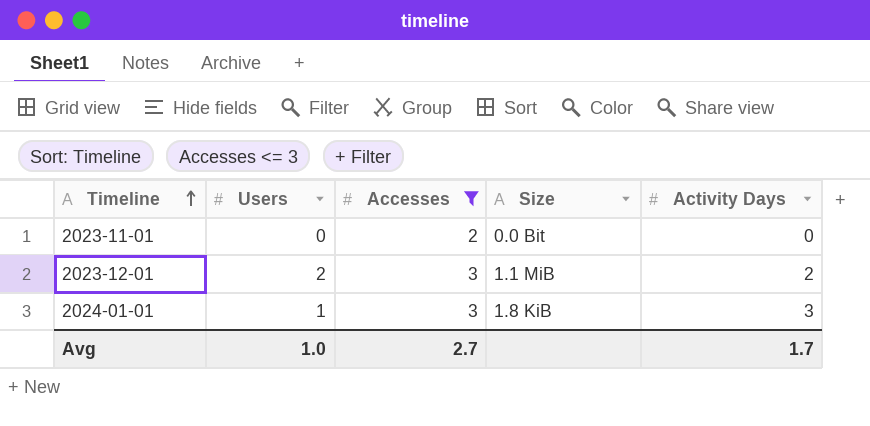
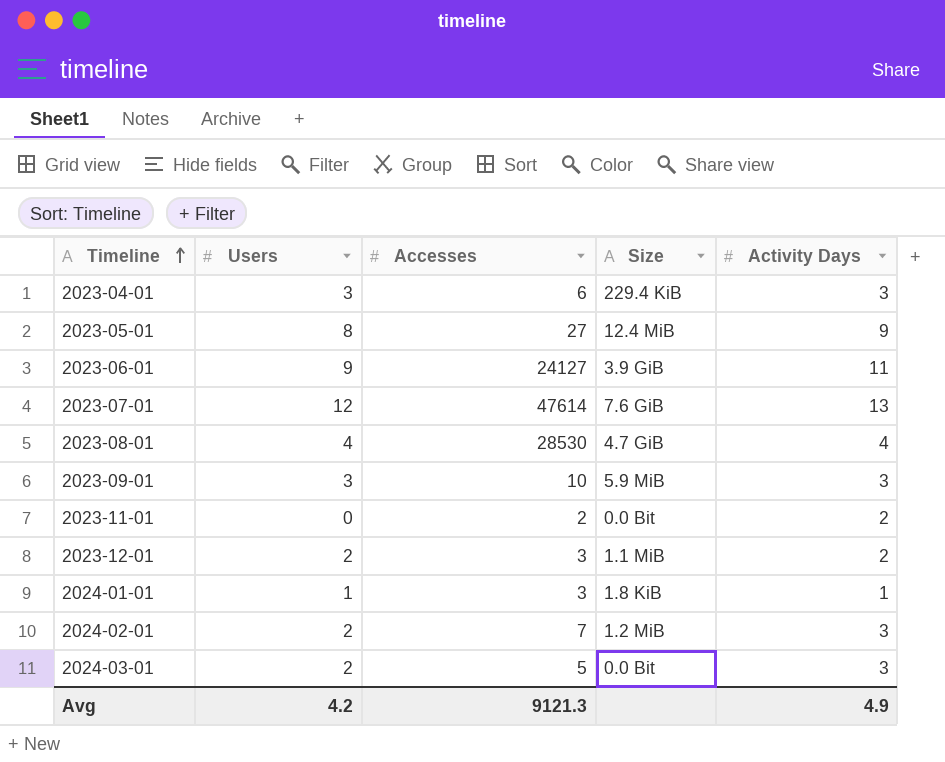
filter: Accesses <= 3 -> none
2023-11-01 | Activity Days: 0 -> 2
2024-01-01 | Activity Days: 3 -> 1
Avg | Users: 1.0 -> 4.2
Avg | Accesses: 2.7 -> 9121.3
Avg | Activity Days: 1.7 -> 4.9

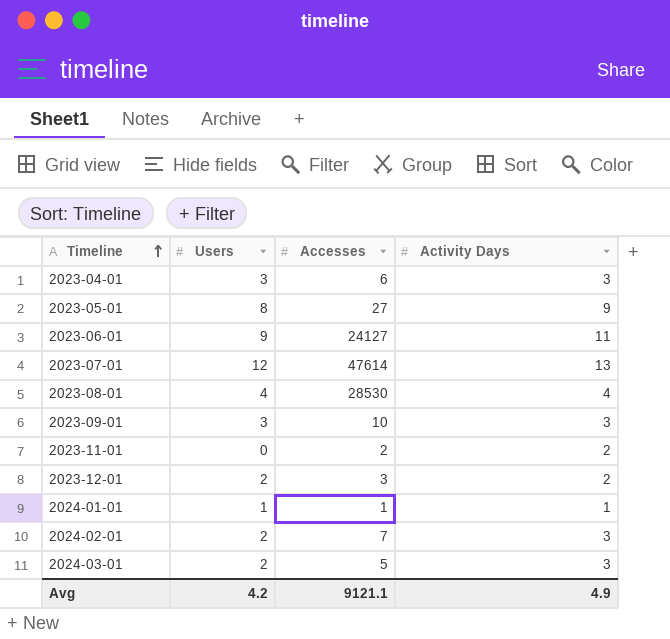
column Size | position: 4 -> none
2024-01-01 | Accesses: 3 -> 1
Avg | Accesses: 9121.3 -> 9121.1

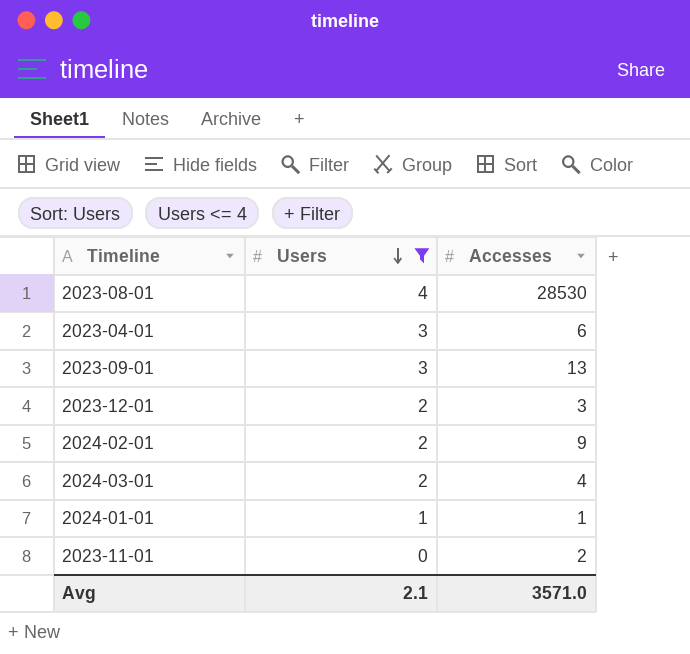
filter: none -> Users <= 4
row order: Timeline ascending -> Users descending
column Activity Days | position: 4 -> none
2023-09-01 | Accesses: 10 -> 13
2024-02-01 | Accesses: 7 -> 9
2024-03-01 | Accesses: 5 -> 4
Avg | Users: 4.2 -> 2.1
Avg | Accesses: 9121.1 -> 3571.0

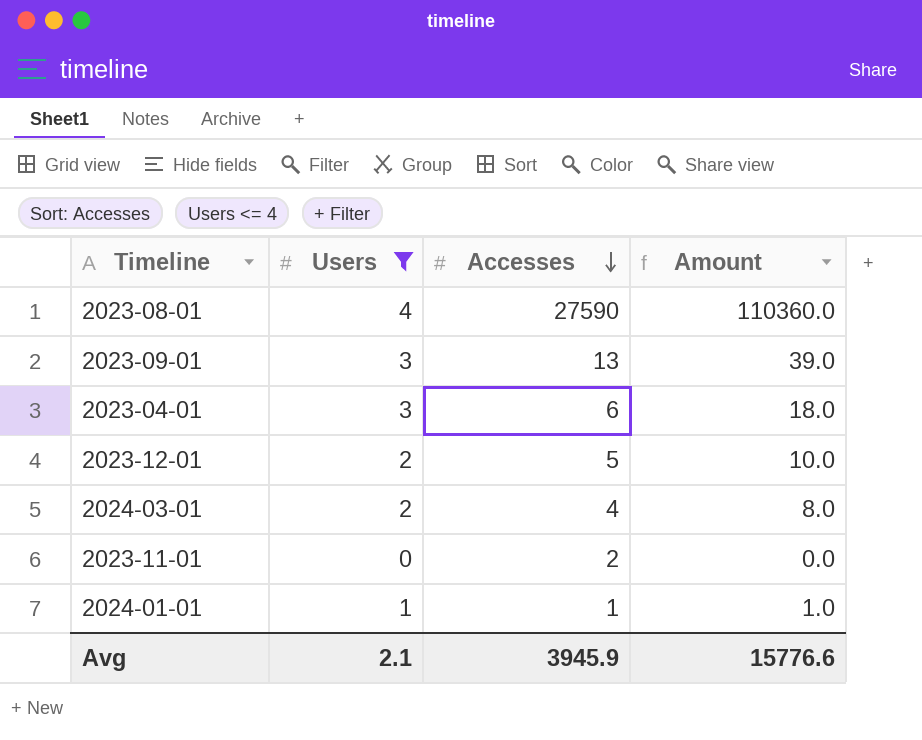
row order: Users descending -> Accesses descending
column Amount | formula: none -> [Users] * [Accesses]
row 2024-02-01: 2 | 9 -> none
2023-08-01 | Accesses: 28530 -> 27590
2023-12-01 | Accesses: 3 -> 5
Avg | Accesses: 3571.0 -> 3945.9

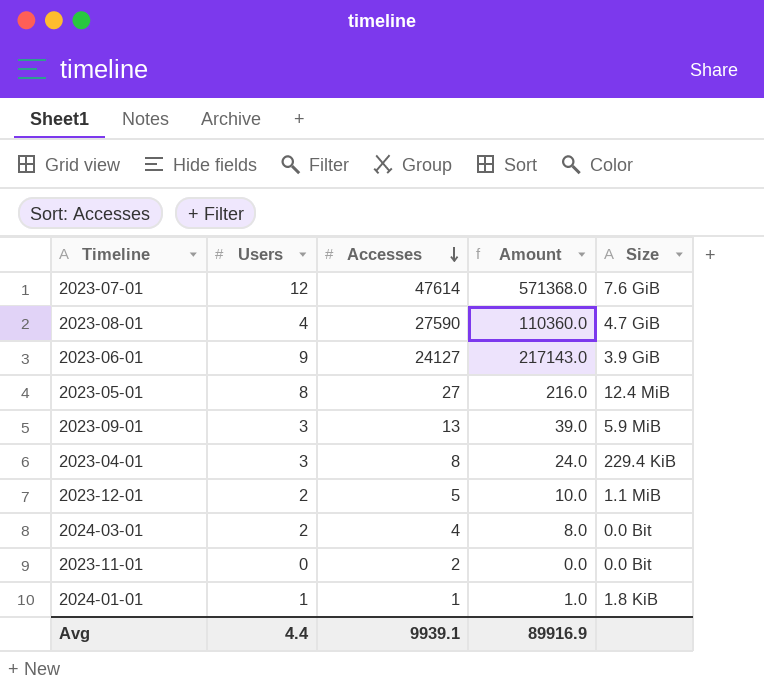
filter: Users <= 4 -> none
column Size | position: none -> 5
2023-04-01 | Accesses: 6 -> 8
2023-04-01 | Amount: 18.0 -> 24.0
Avg | Users: 2.1 -> 4.4
Avg | Accesses: 3945.9 -> 9939.1
Avg | Amount: 15776.6 -> 89916.9

